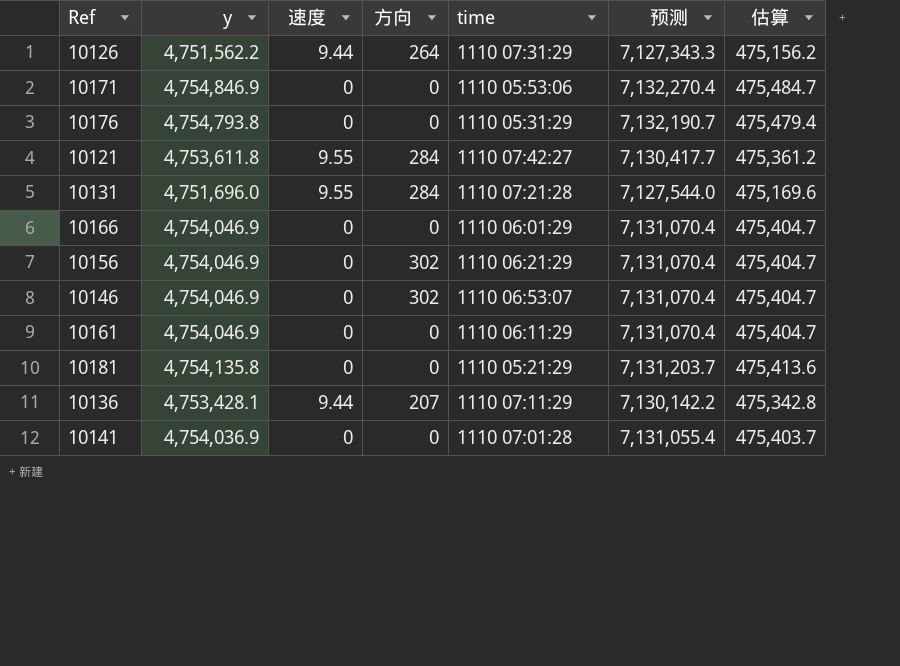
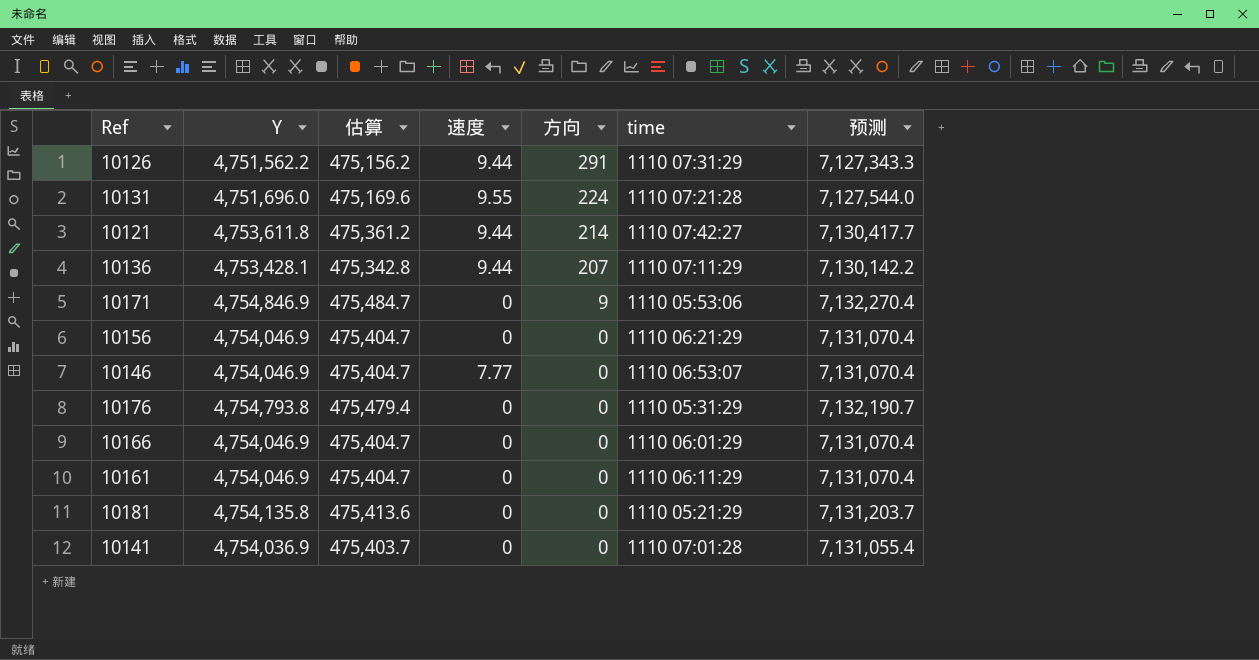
row order: none -> 方向 descending
column name: y -> Y
column 估算 | position: 7 -> 3
10126 | 方向: 264 -> 291
10131 | 方向: 284 -> 224
10121 | 速度: 9.55 -> 9.44
10121 | 方向: 284 -> 214
10171 | 方向: 0 -> 9
10156 | 方向: 302 -> 0
10146 | 速度: 0 -> 7.77
10146 | 方向: 302 -> 0

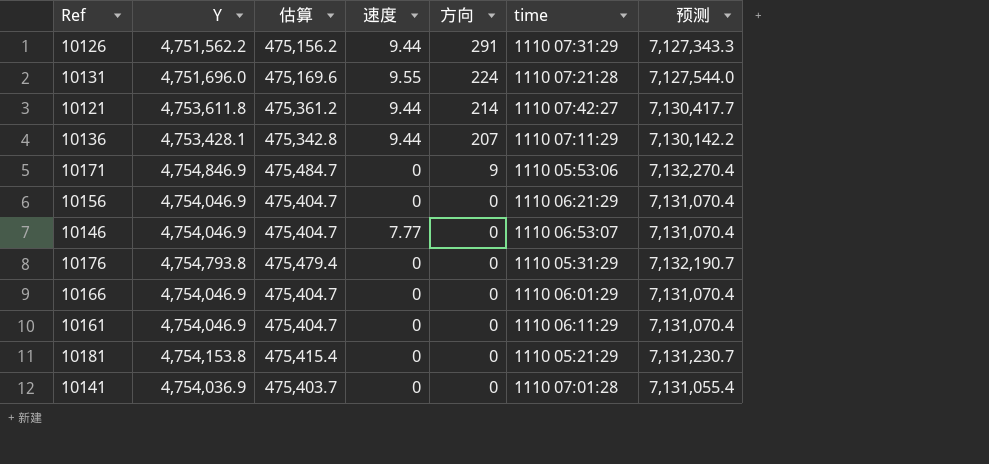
10181 | Y: 4,754,135.8 -> 4,754,153.8
10181 | 估算: 475,413.6 -> 475,415.4
10181 | 预测: 7,131,203.7 -> 7,131,230.7

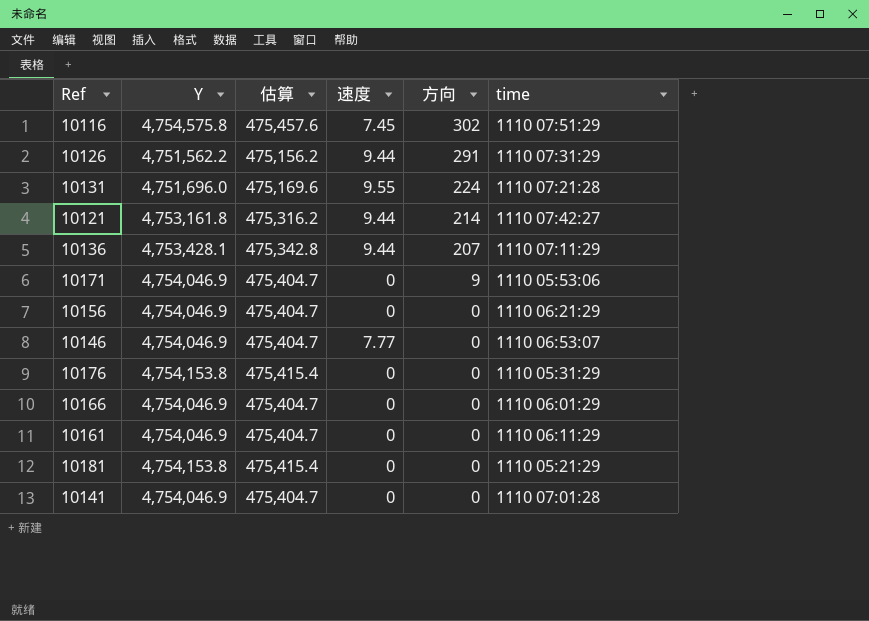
column 预测 | formula: [Y] * 1.5 -> none
row 10116: none -> 4,754,575.8 | 475,457.6 | 7.45 | 302 | 1110 07:51:29
10121 | Y: 4,753,611.8 -> 4,753,161.8
10121 | 估算: 475,361.2 -> 475,316.2
10171 | Y: 4,754,846.9 -> 4,754,046.9
10171 | 估算: 475,484.7 -> 475,404.7
10176 | Y: 4,754,793.8 -> 4,754,153.8
10176 | 估算: 475,479.4 -> 475,415.4
10141 | Y: 4,754,036.9 -> 4,754,046.9
10141 | 估算: 475,403.7 -> 475,404.7

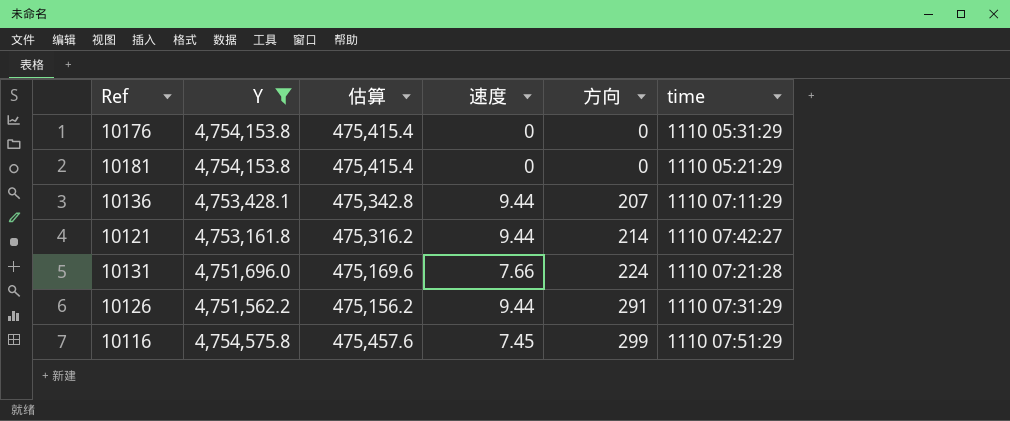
filter: none -> Y != 4,754,046.9
row order: 方向 descending -> 方向 ascending
10131 | 速度: 9.55 -> 7.66
10116 | 方向: 302 -> 299

